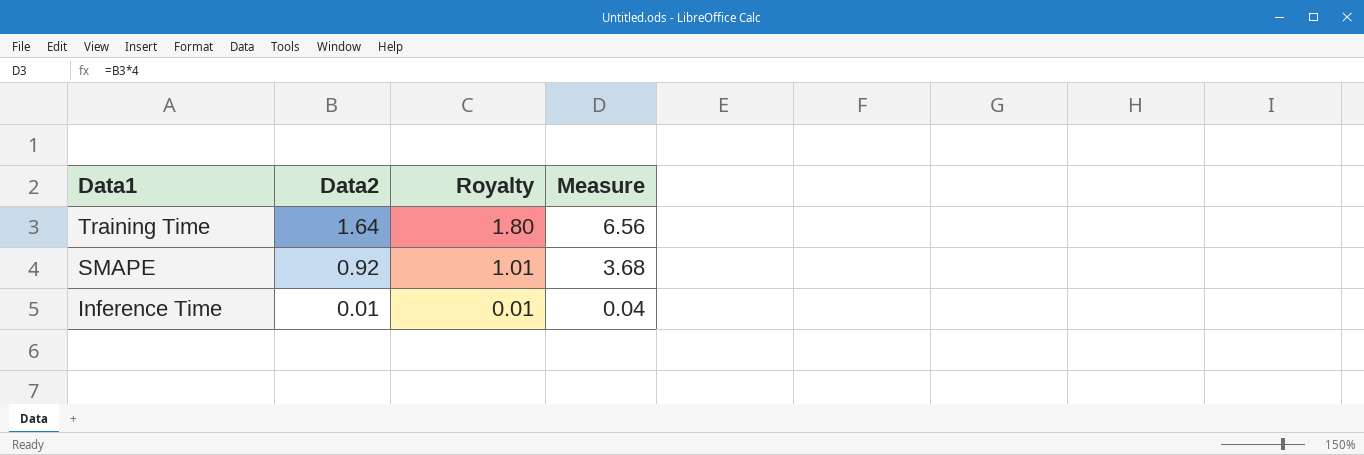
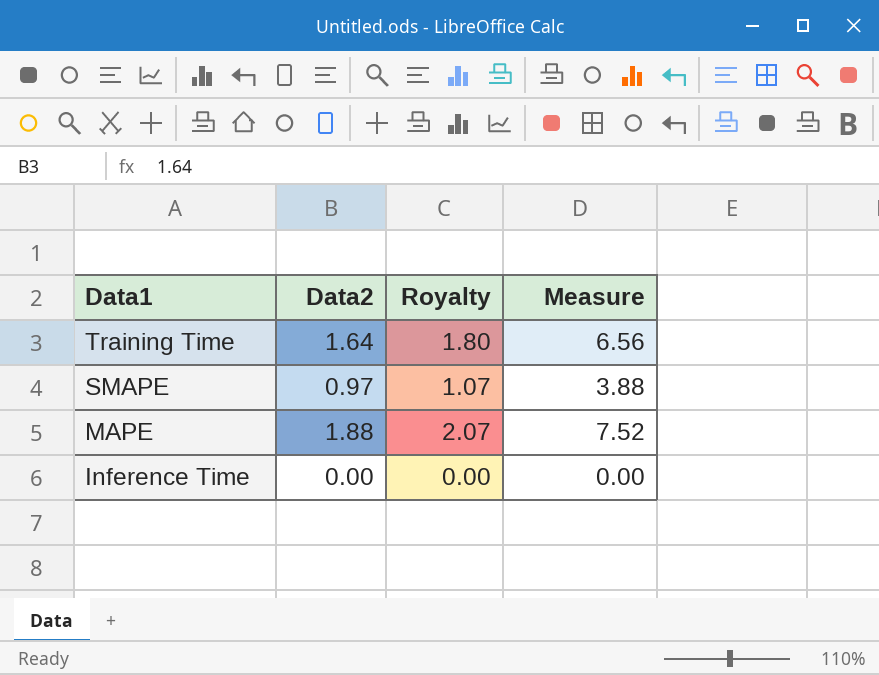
SMAPE | Data2: 0.92 -> 0.97
SMAPE | Royalty: 1.01 -> 1.07
SMAPE | Measure: 3.68 -> 3.88
row MAPE: none -> 1.88 | 2.07 | 7.52
Inference Time | Data2: 0.01 -> 0.00
Inference Time | Royalty: 0.01 -> 0.00
Inference Time | Measure: 0.04 -> 0.00

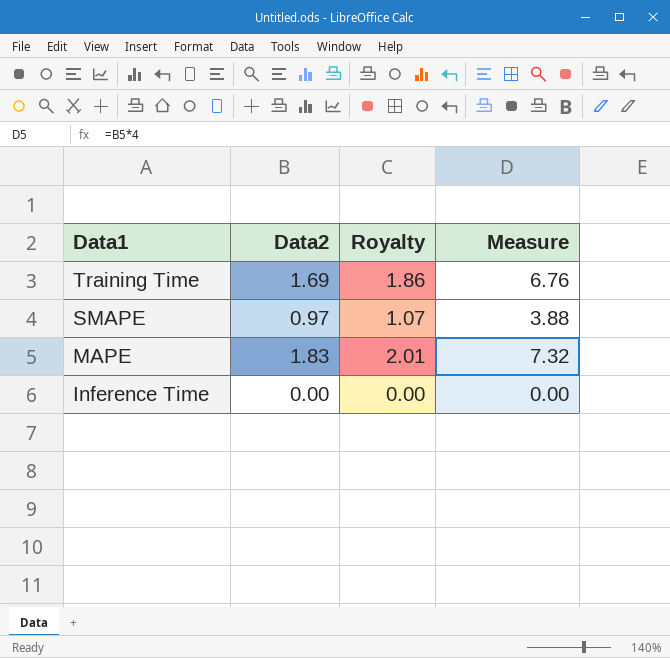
Training Time | Data2: 1.64 -> 1.69
Training Time | Royalty: 1.80 -> 1.86
Training Time | Measure: 6.56 -> 6.76
MAPE | Data2: 1.88 -> 1.83
MAPE | Royalty: 2.07 -> 2.01
MAPE | Measure: 7.52 -> 7.32

